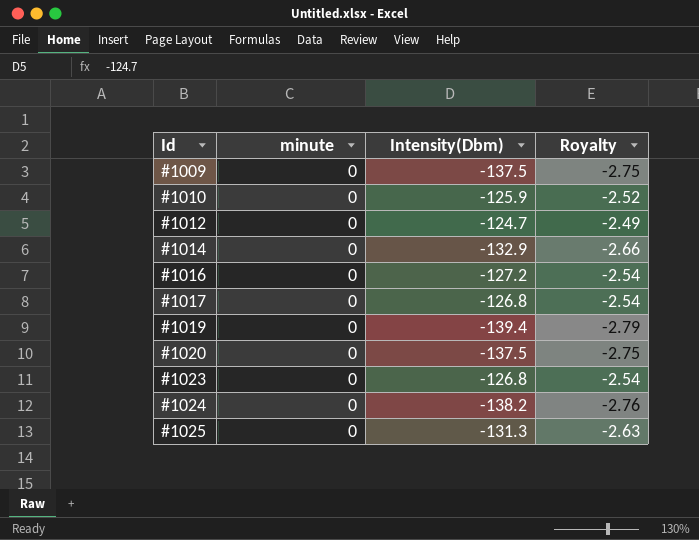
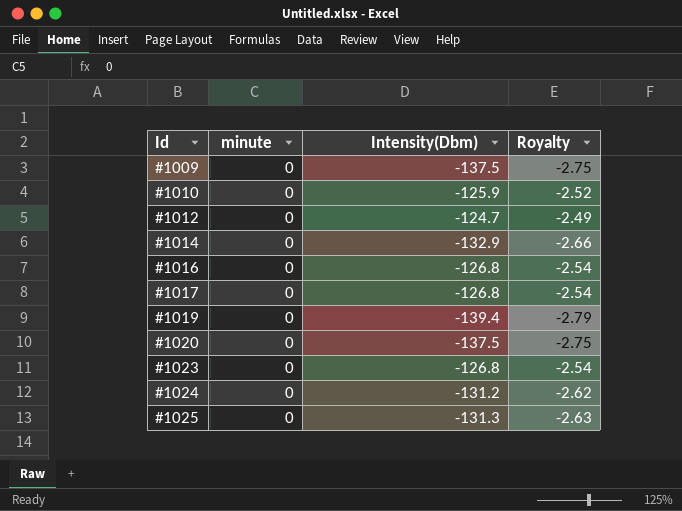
#1016 | Intensity(Dbm): -127.2 -> -126.8
#1024 | Intensity(Dbm): -138.2 -> -131.2
#1024 | Royalty: -2.76 -> -2.62

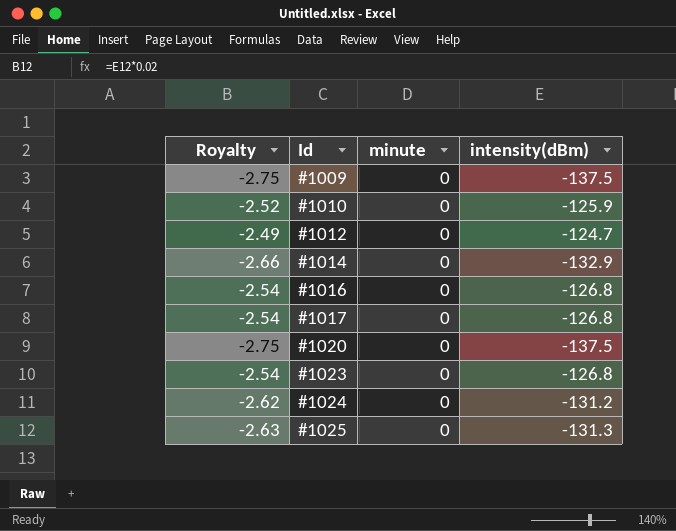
column Royalty | position: 4 -> 1
column name: Intensity(Dbm) -> intensity(dBm)
row #1019: 0 | -139.4 | -2.79 -> none

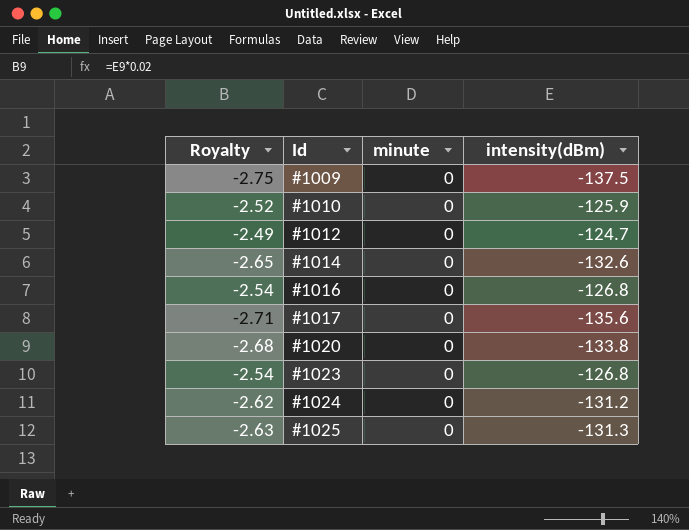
#1014 | Royalty: -2.66 -> -2.65
#1014 | intensity(dBm): -132.9 -> -132.6
#1017 | Royalty: -2.54 -> -2.71
#1017 | intensity(dBm): -126.8 -> -135.6
#1020 | Royalty: -2.75 -> -2.68
#1020 | intensity(dBm): -137.5 -> -133.8

